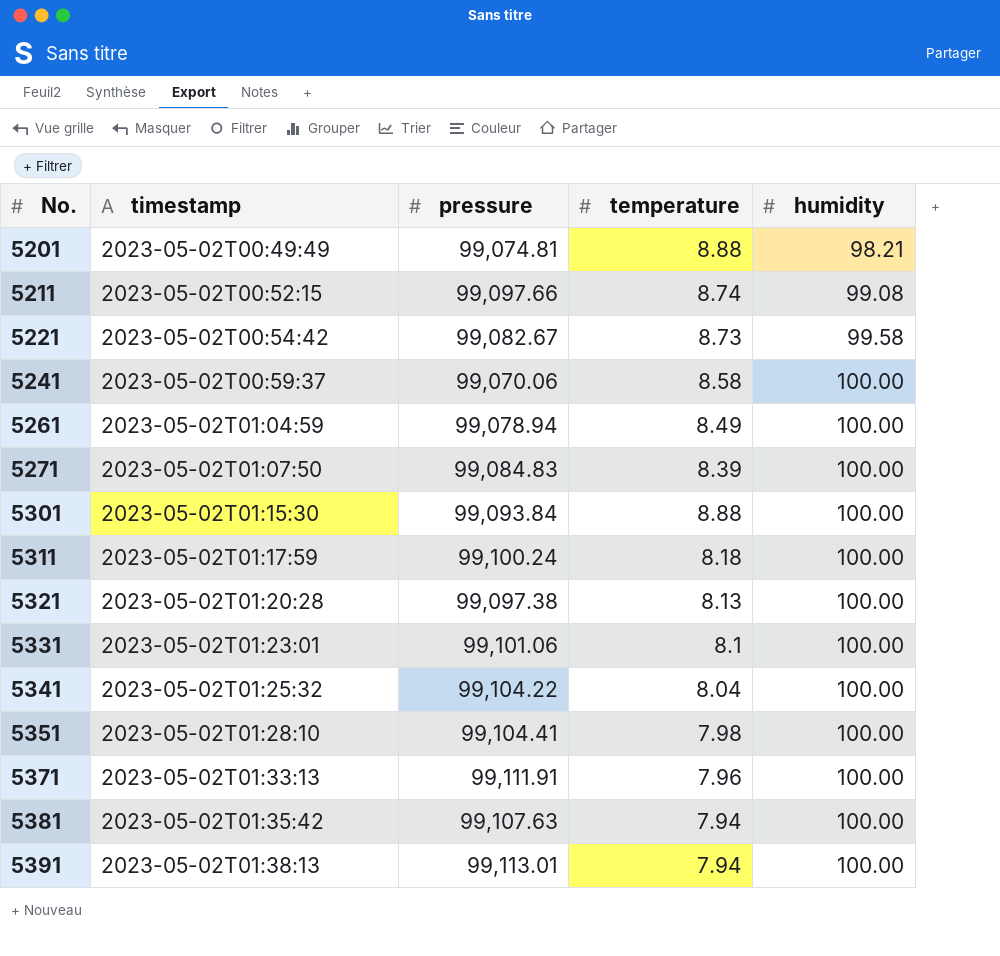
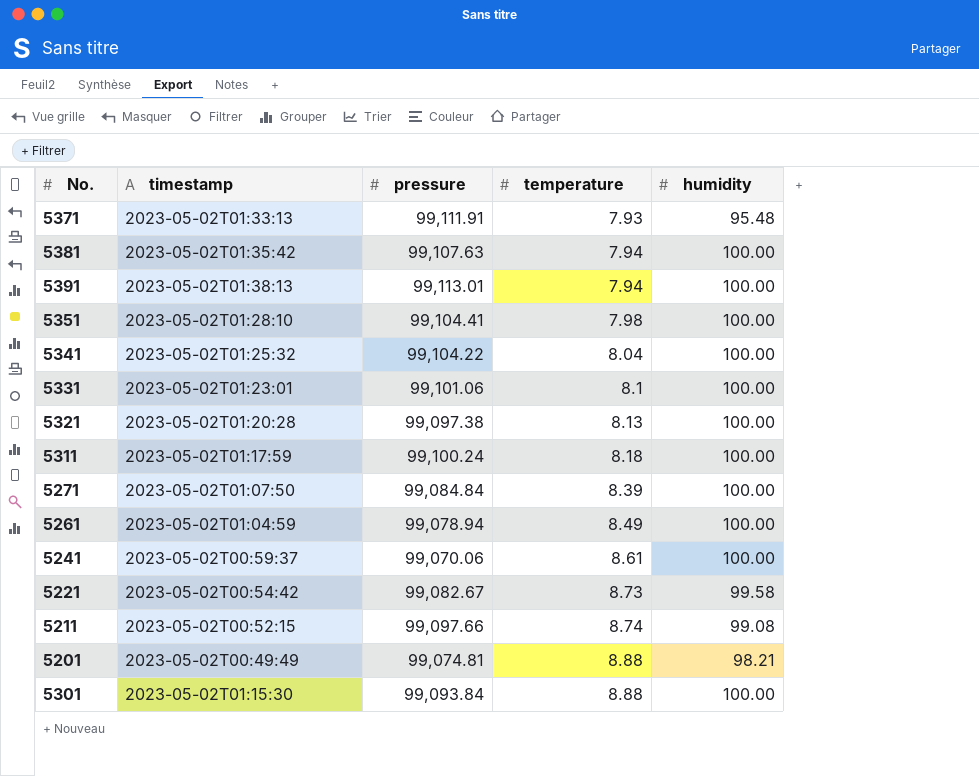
row order: No. ascending -> temperature ascending
5371 | temperature: 7.96 -> 7.93
5371 | humidity: 100.00 -> 95.48
5271 | pressure: 99,084.83 -> 99,084.84
5241 | temperature: 8.58 -> 8.61

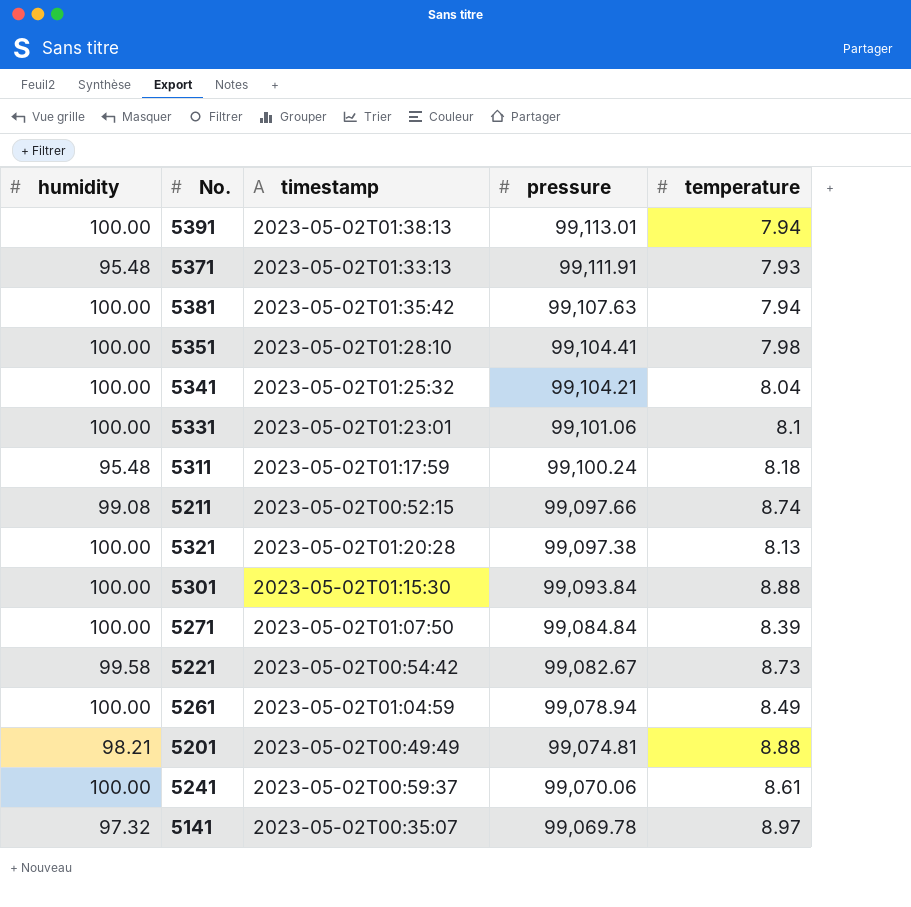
row order: temperature ascending -> pressure descending
column humidity | position: 5 -> 1
5341 | pressure: 99,104.22 -> 99,104.21
5311 | humidity: 100.00 -> 95.48
row 5141: none -> 97.32 | 2023-05-02T00:35:07 | 99,069.78 | 8.97

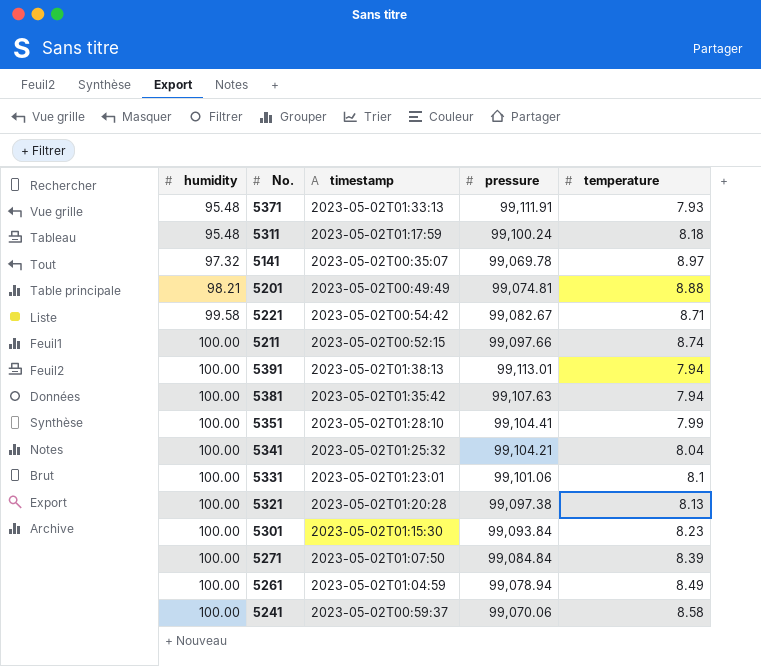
row order: pressure descending -> humidity ascending
5221 | temperature: 8.73 -> 8.71
5211 | humidity: 99.08 -> 100.00
5351 | temperature: 7.98 -> 7.99
5301 | temperature: 8.88 -> 8.23
5241 | temperature: 8.61 -> 8.58

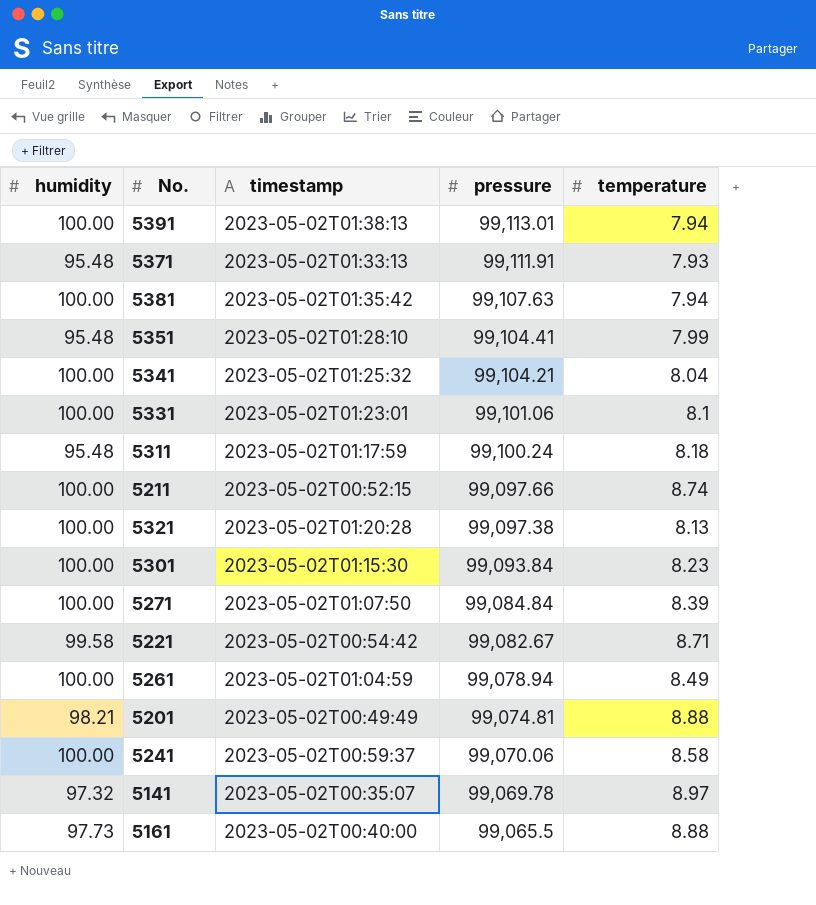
row order: humidity ascending -> pressure descending
5351 | humidity: 100.00 -> 95.48
row 5161: none -> 97.73 | 2023-05-02T00:40:00 | 99,065.5 | 8.88

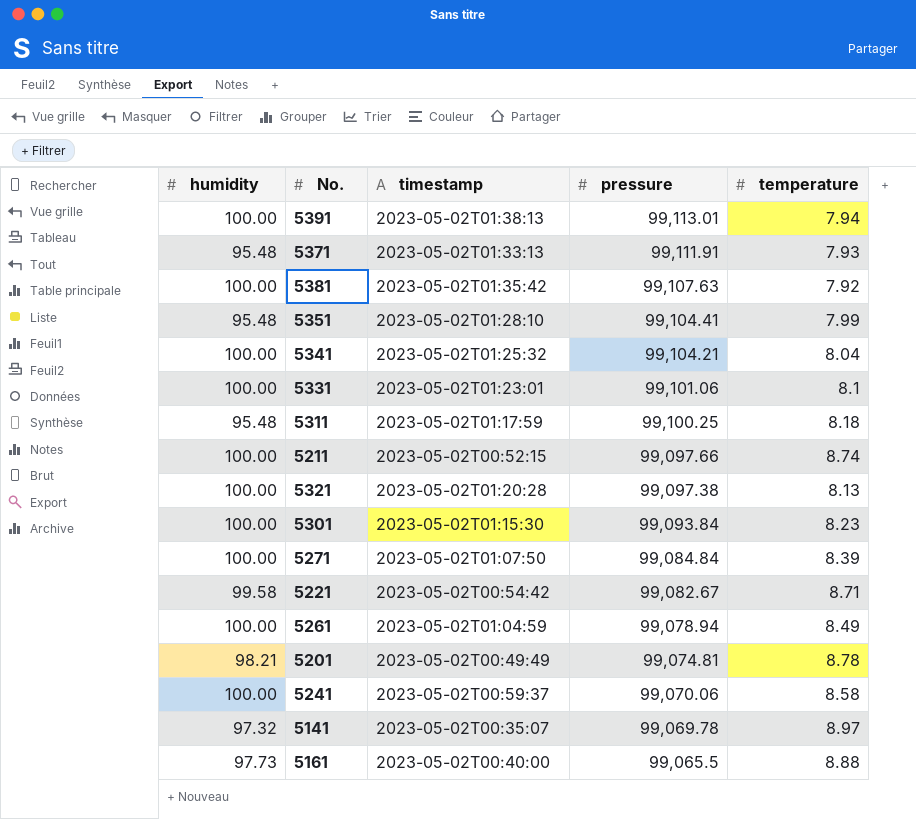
5381 | temperature: 7.94 -> 7.92
5311 | pressure: 99,100.24 -> 99,100.25
5201 | temperature: 8.88 -> 8.78

